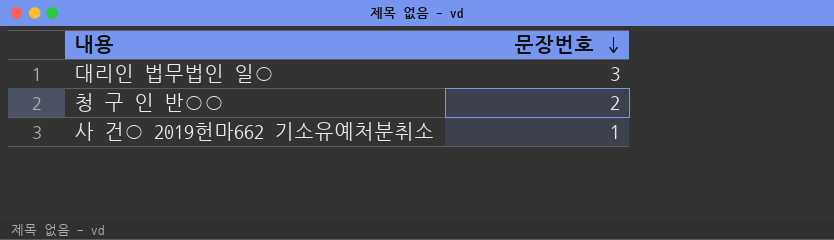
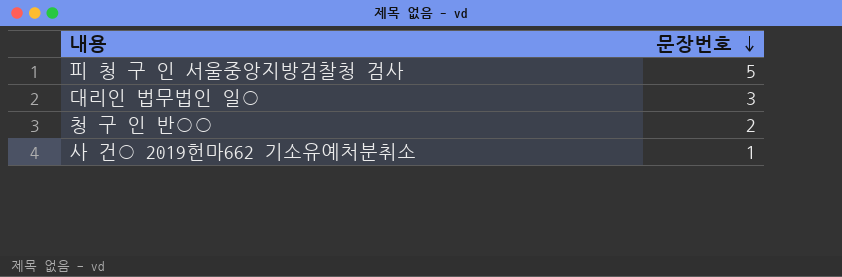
row 피 청 구 인 서울중앙지방검찰청 검사: none -> 5

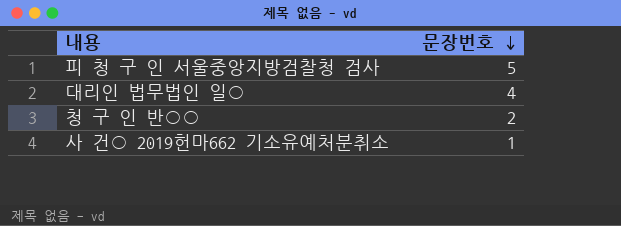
대리인 법무법인 일○ | 문장번호: 3 -> 4

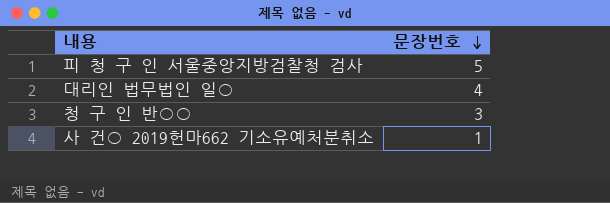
청 구 인 반○○ | 문장번호: 2 -> 3

